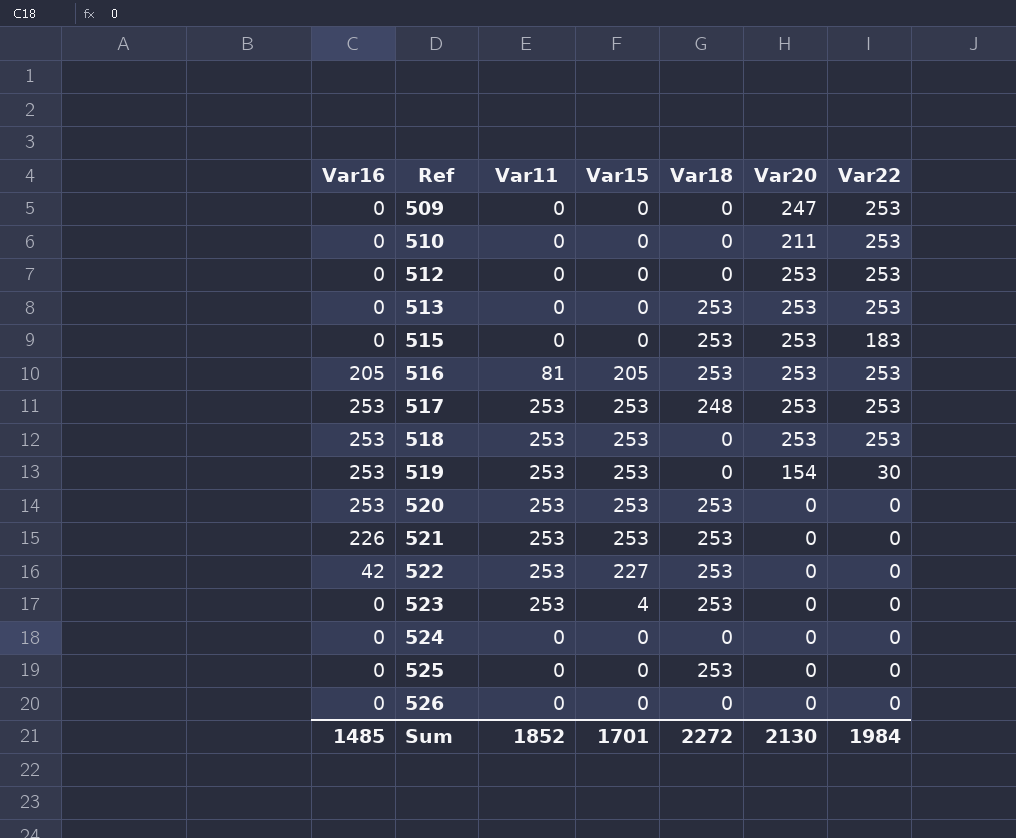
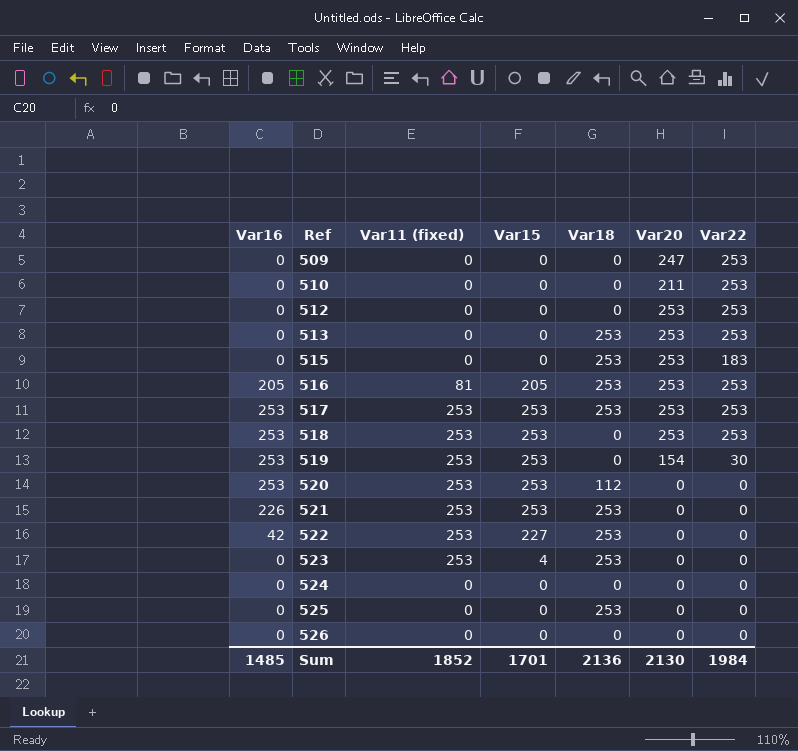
column name: Var11 -> Var11 (fixed)
517 | Var18: 248 -> 253
520 | Var18: 253 -> 112
Sum | Var18: 2272 -> 2136

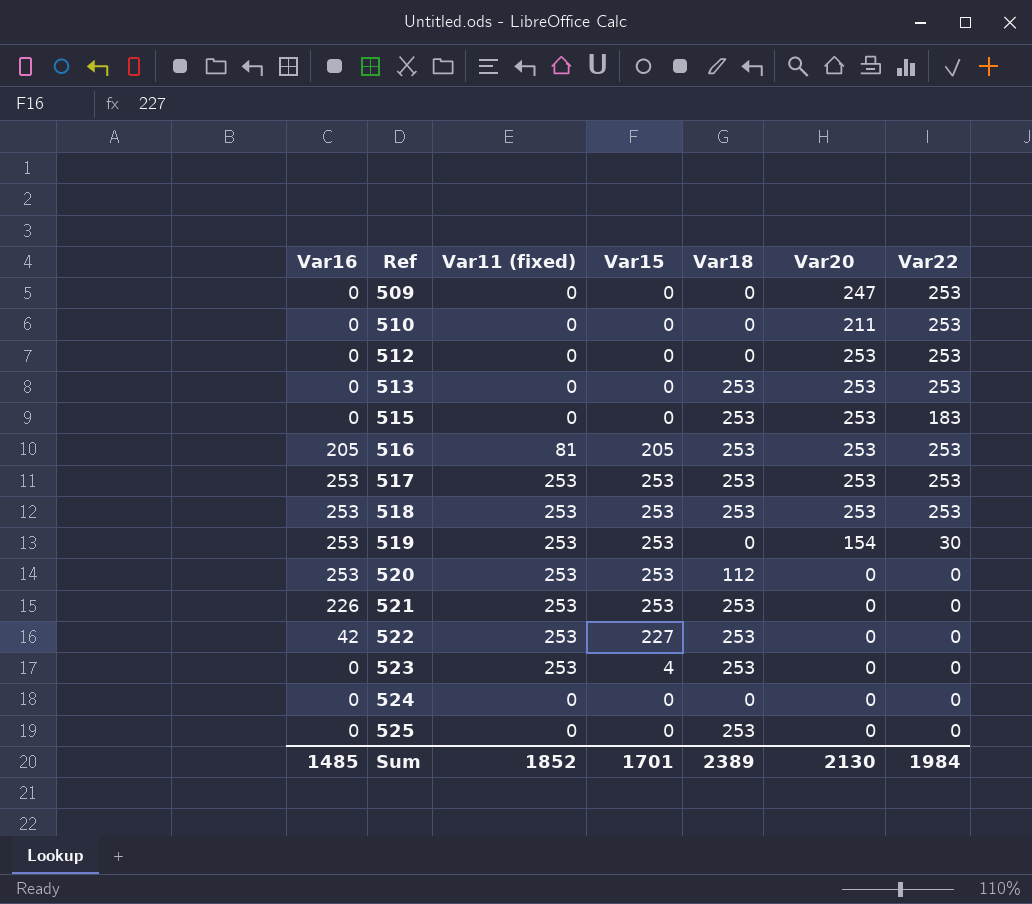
row 526: 0 | 0 | 0 | 0 | 0 | 0 -> none
518 | Var18: 0 -> 253
Sum | Var18: 2136 -> 2389

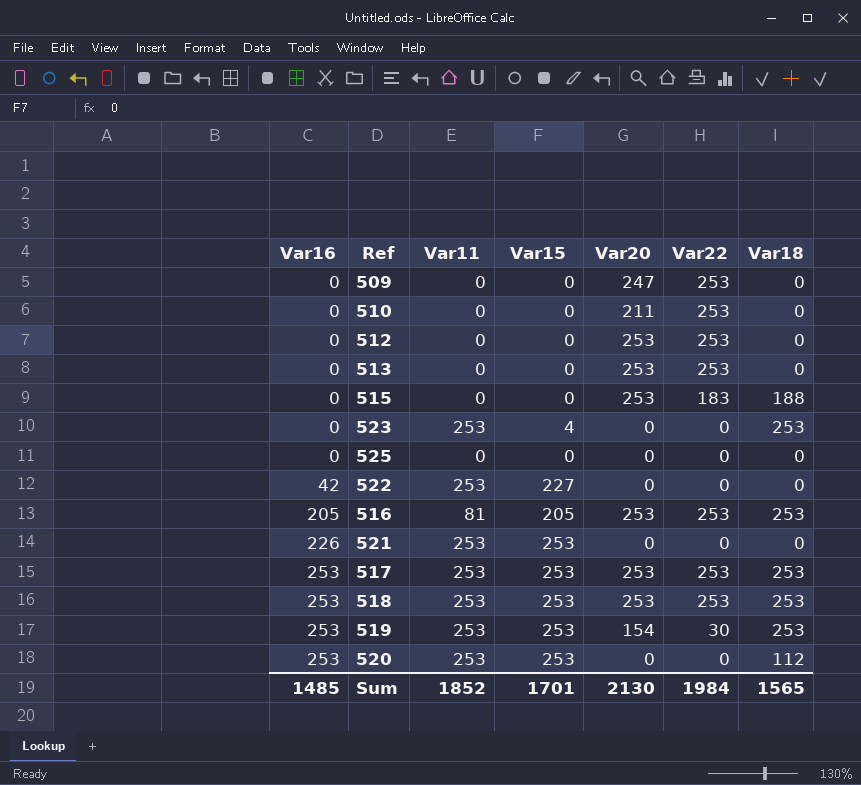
row order: Ref ascending -> Var16 ascending
column name: Var11 (fixed) -> Var11
column Var18 | position: 5 -> 7
row 524: 0 | 0 | 0 | 0 | 0 | 0 -> none
513 | Var18: 253 -> 0
515 | Var18: 253 -> 188
525 | Var18: 253 -> 0
522 | Var18: 253 -> 0
521 | Var18: 253 -> 0
519 | Var18: 0 -> 253
Sum | Var18: 2389 -> 1565

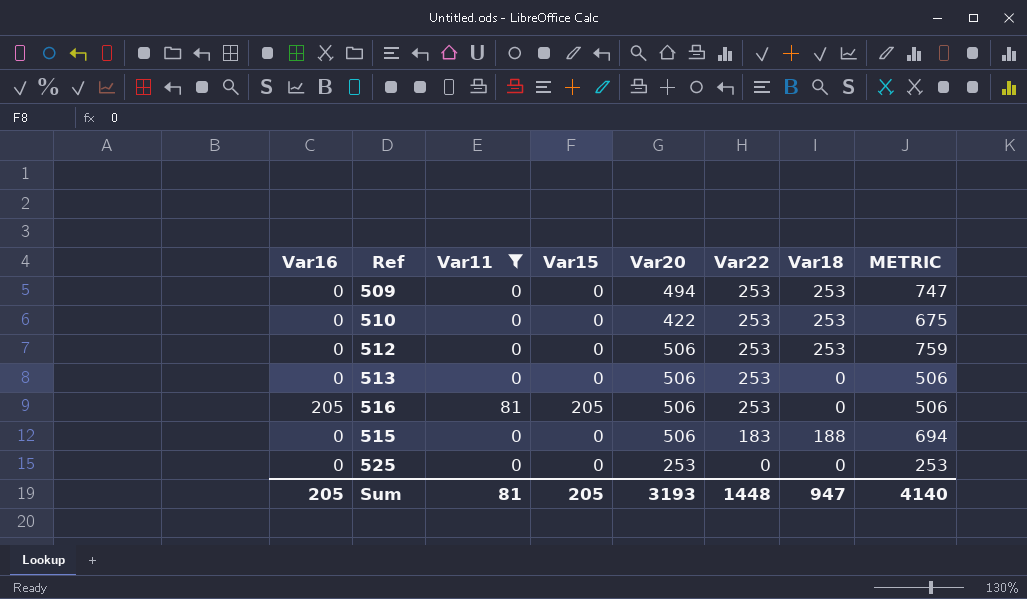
filter: none -> Var11 != 253
row order: Var16 ascending -> Var22 descending
column METRIC | formula: none -> [Var20] + [Var18]
509 | Var20: 247 -> 494
509 | Var18: 0 -> 253
510 | Var20: 211 -> 422
510 | Var18: 0 -> 253
512 | Var20: 253 -> 506
512 | Var18: 0 -> 253
513 | Var20: 253 -> 506
516 | Var20: 253 -> 506
516 | Var18: 253 -> 0
515 | Var20: 253 -> 506
525 | Var20: 0 -> 253
Sum | Var16: 1485 -> 205
Sum | Var11: 1852 -> 81
Sum | Var15: 1701 -> 205
Sum | Var20: 2130 -> 3193
Sum | Var22: 1984 -> 1448
Sum | Var18: 1565 -> 947

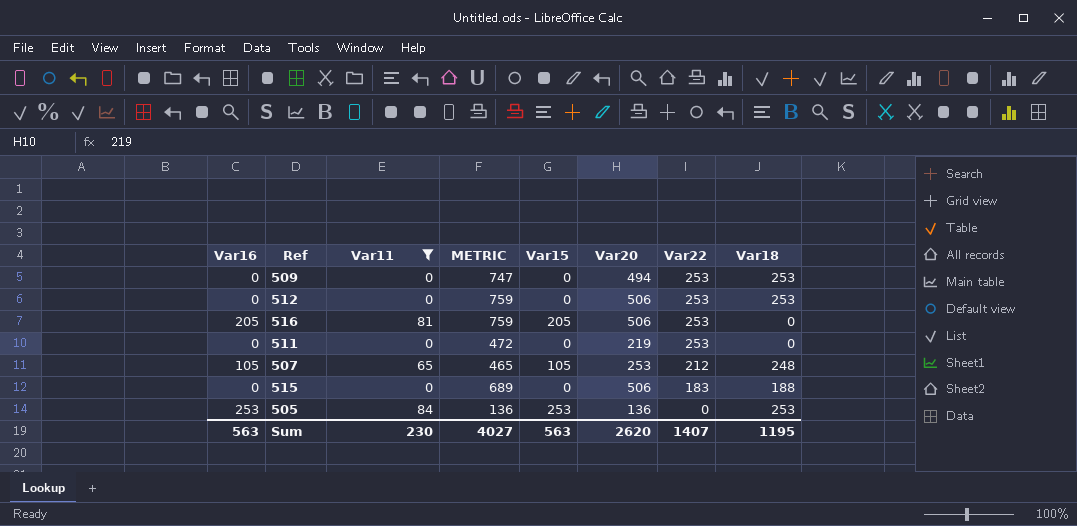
column METRIC | formula: [Var20] + [Var18] -> [Var20] + [Var22]
column METRIC | position: 8 -> 4
row 510: 0 | 0 | 0 | 422 | 253 | 253 | 675 -> none
row 513: 0 | 0 | 0 | 506 | 253 | 0 | 506 -> none
row 525: 0 | 0 | 0 | 253 | 0 | 0 | 253 -> none
row 511: none -> 0 | 0 | 472 | 0 | 219 | 253 | 0
row 507: none -> 105 | 65 | 465 | 105 | 253 | 212 | 248
row 505: none -> 253 | 84 | 136 | 253 | 136 | 0 | 253
Sum | Var16: 205 -> 563
Sum | Var11: 81 -> 230
Sum | METRIC: 4140 -> 4027
Sum | Var15: 205 -> 563
Sum | Var20: 3193 -> 2620
Sum | Var22: 1448 -> 1407
Sum | Var18: 947 -> 1195

